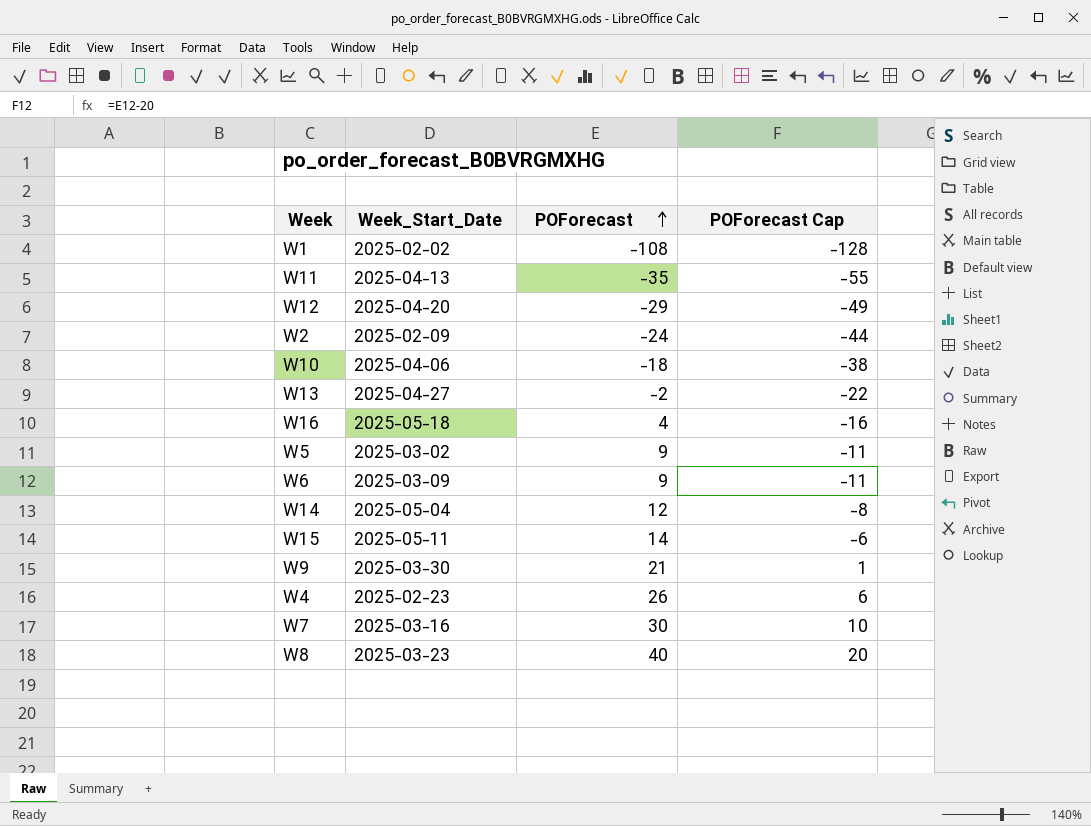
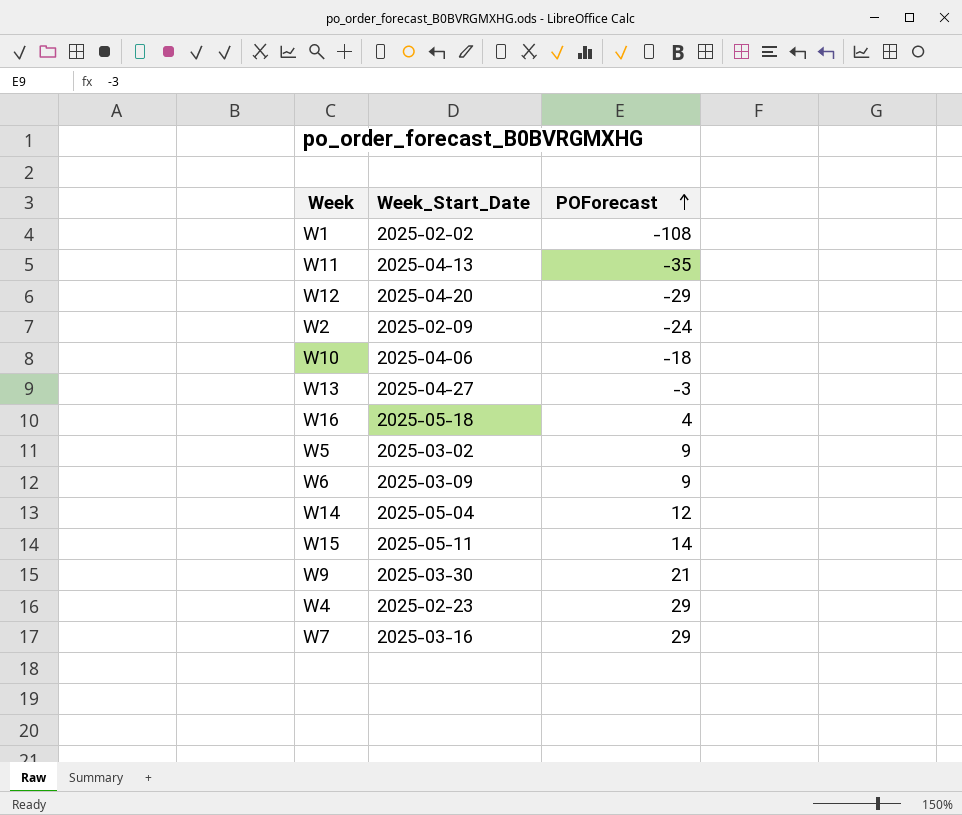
column POForecast Cap | formula: [POForecast] - 20 -> none
row W8: 2025-03-23 | 40 | 20 -> none
W13 | POForecast: -2 -> -3
W4 | POForecast: 26 -> 29
W7 | POForecast: 30 -> 29

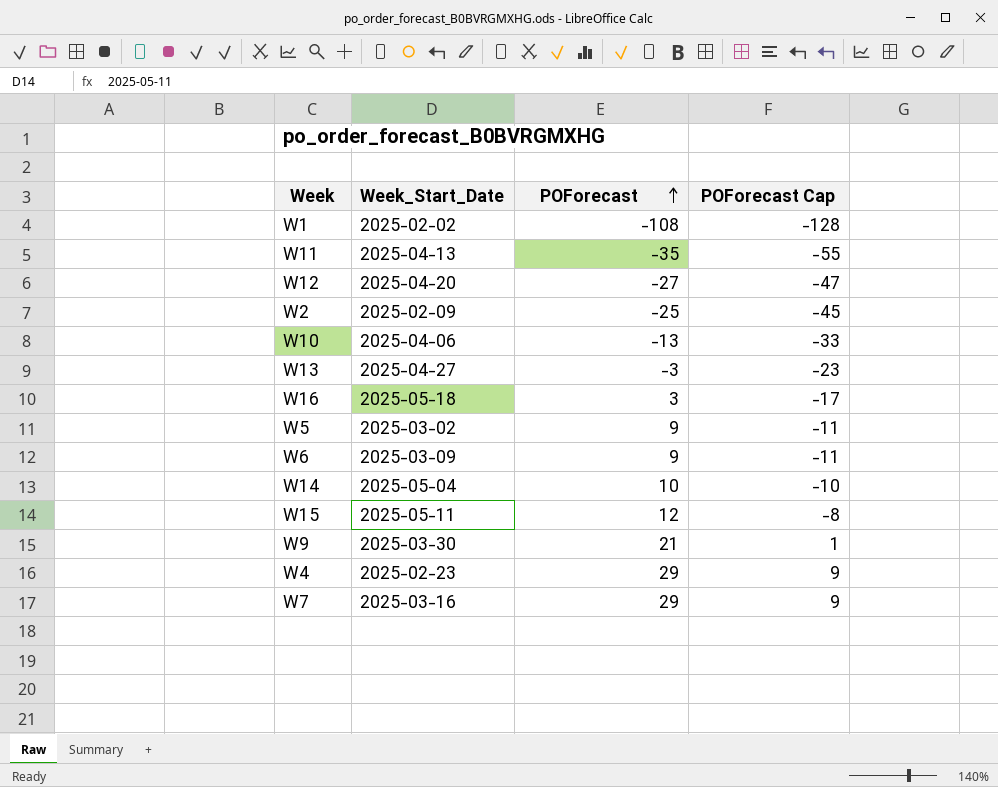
column POForecast Cap | formula: none -> [POForecast] - 20
W12 | POForecast: -29 -> -27
W2 | POForecast: -24 -> -25
W10 | POForecast: -18 -> -13
W16 | POForecast: 4 -> 3
W14 | POForecast: 12 -> 10
W15 | POForecast: 14 -> 12

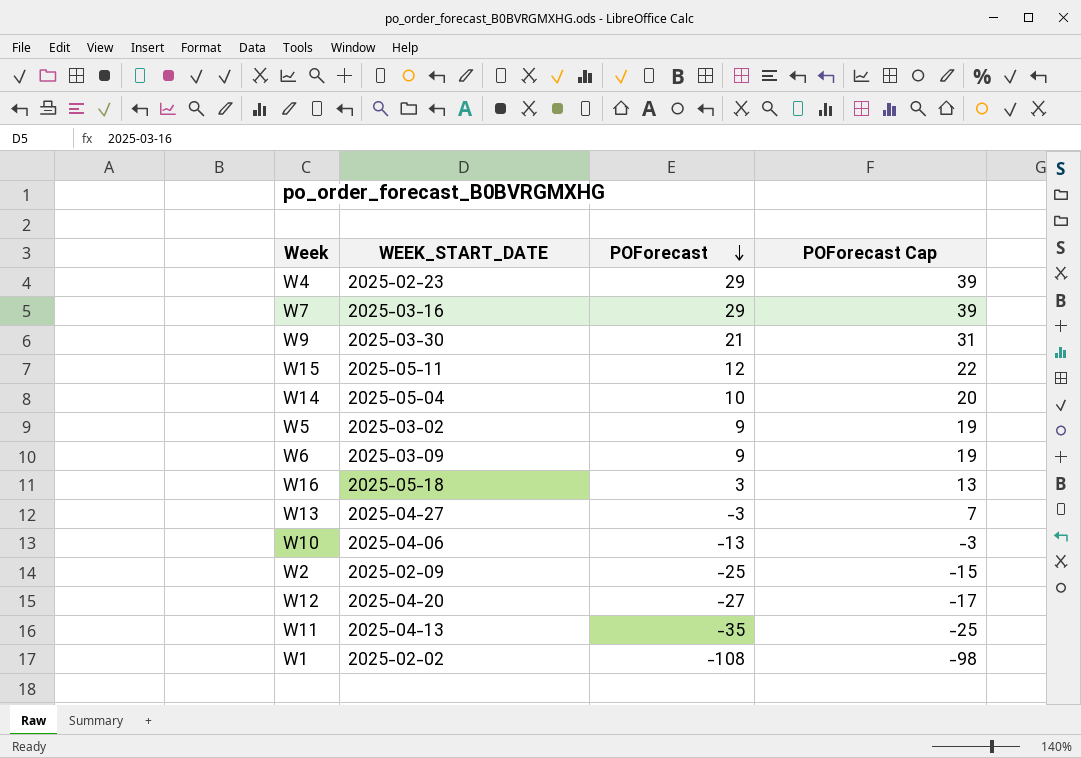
row order: POForecast ascending -> POForecast descending
column name: Week_Start_Date -> WEEK_START_DATE
column POForecast Cap | formula: [POForecast] - 20 -> [POForecast] + 10

